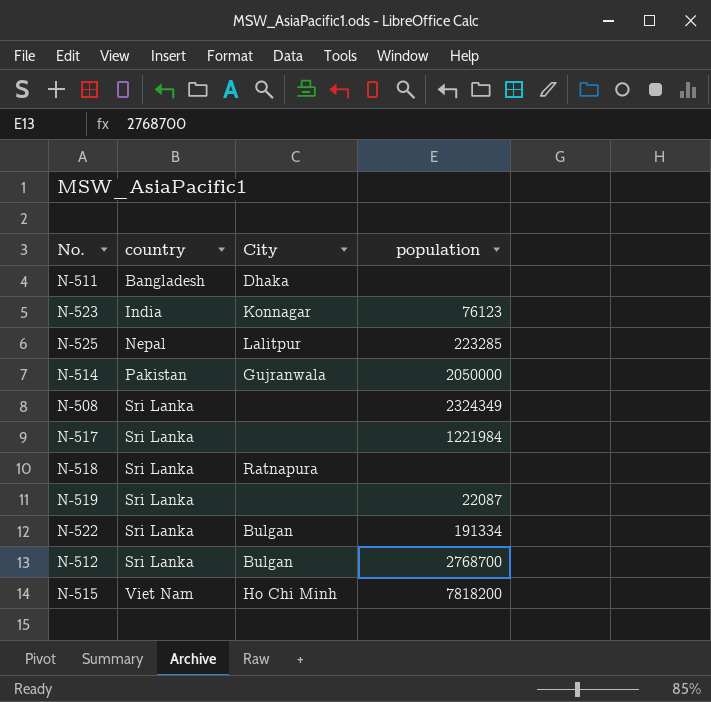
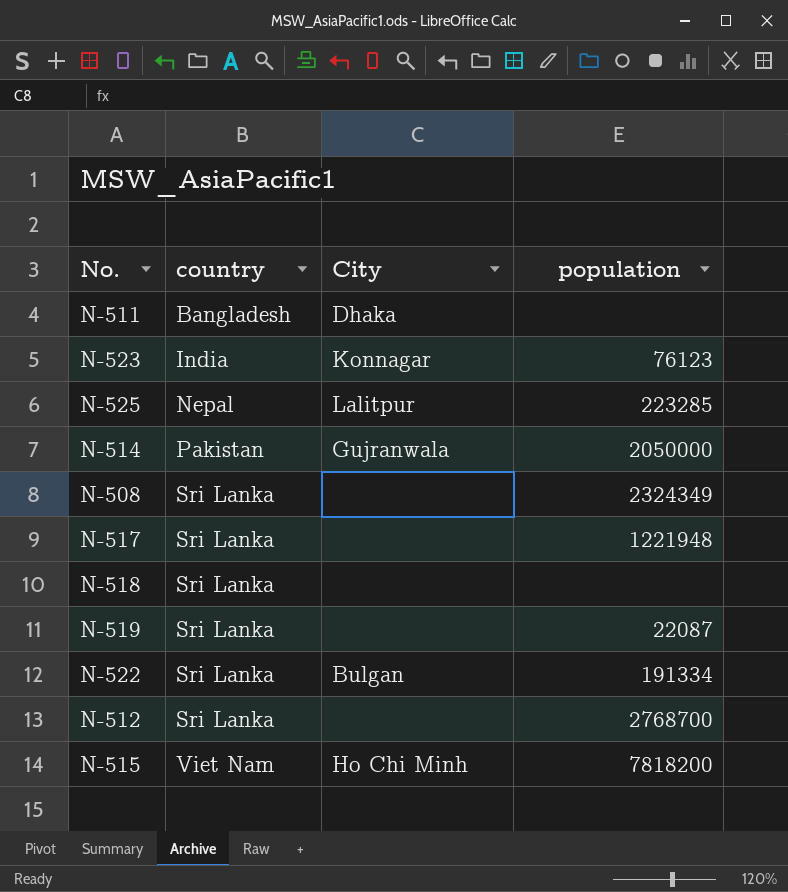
N-517 | population: 1221984 -> 1221948
N-518 | City: Ratnapura -> none
N-512 | City: Bulgan -> none

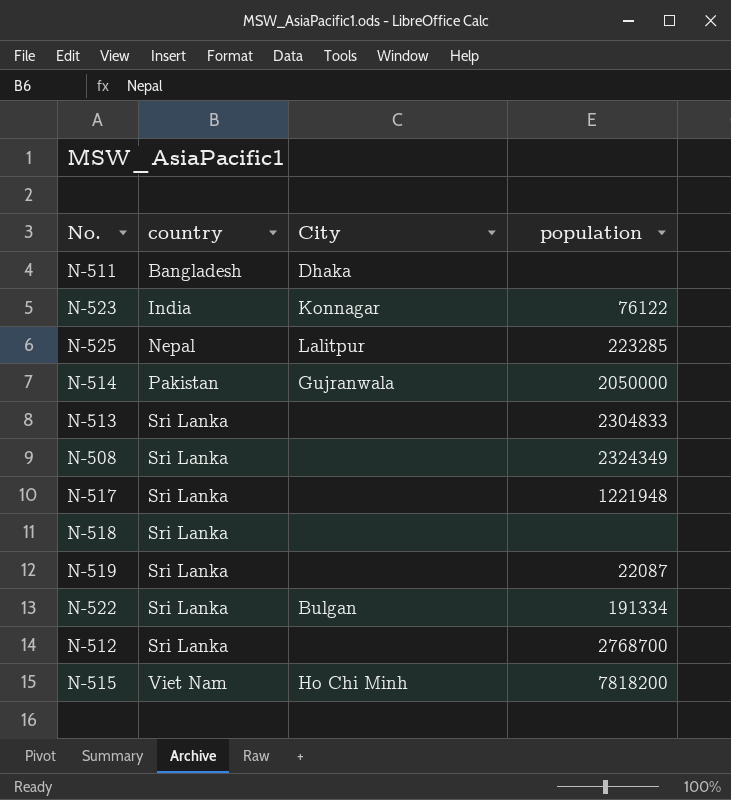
N-523 | population: 76123 -> 76122
row N-513: none -> Sri Lanka | none | 2304833

